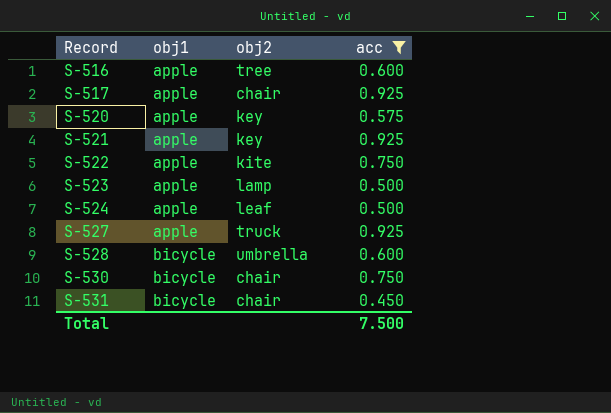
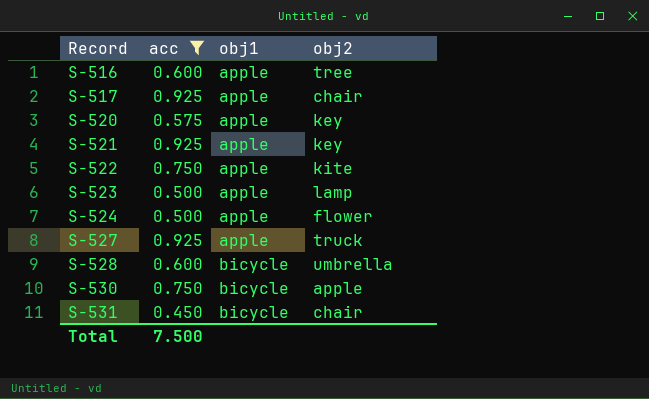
column acc | position: 4 -> 2
S-524 | obj2: leaf -> flower
S-530 | obj2: chair -> apple

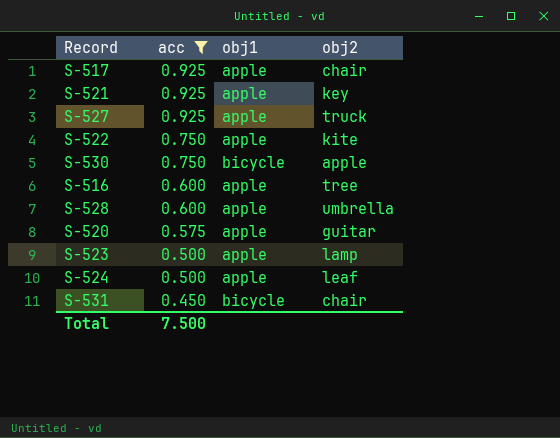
row order: Record ascending -> acc descending
S-528 | obj1: bicycle -> apple
S-520 | obj2: key -> guitar
S-524 | obj2: flower -> leaf

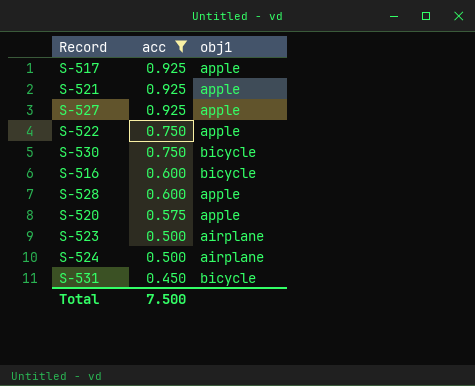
column obj2 | position: 4 -> none
S-516 | obj1: apple -> bicycle
S-523 | obj1: apple -> airplane
S-524 | obj1: apple -> airplane

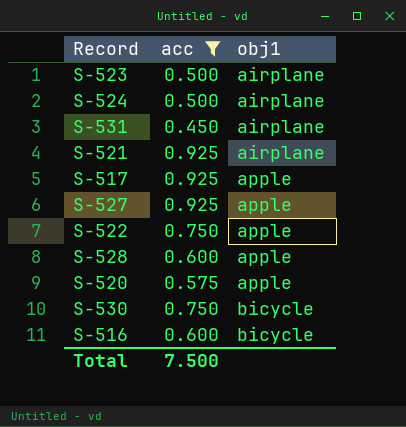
row order: acc descending -> obj1 ascending
S-531 | obj1: bicycle -> airplane
S-521 | obj1: apple -> airplane

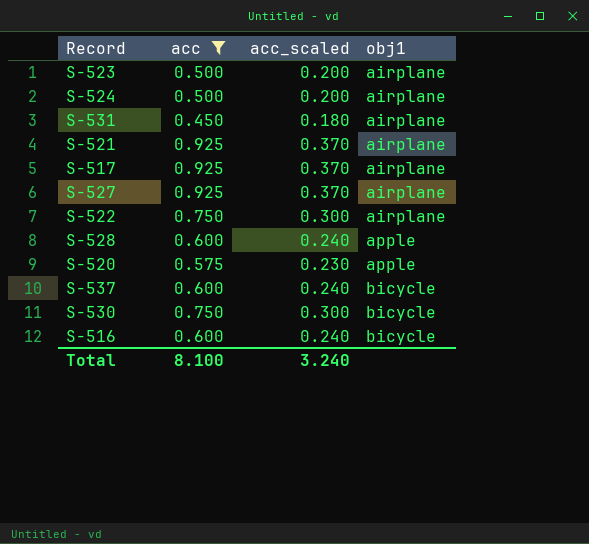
column acc_scaled | formula: none -> [acc] * 0.4
S-517 | obj1: apple -> airplane
S-527 | obj1: apple -> airplane
S-522 | obj1: apple -> airplane
row S-537: none -> 0.600 | 0.240 | bicycle
Total | acc: 7.500 -> 8.100

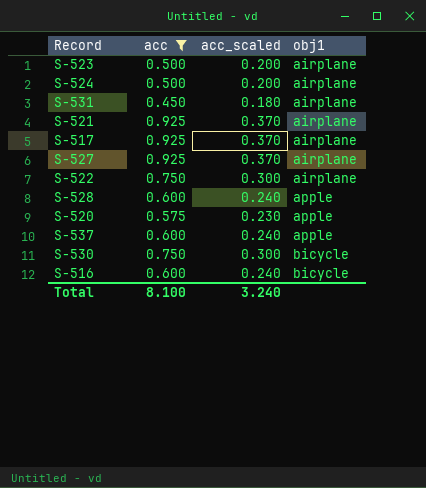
S-537 | obj1: bicycle -> apple

